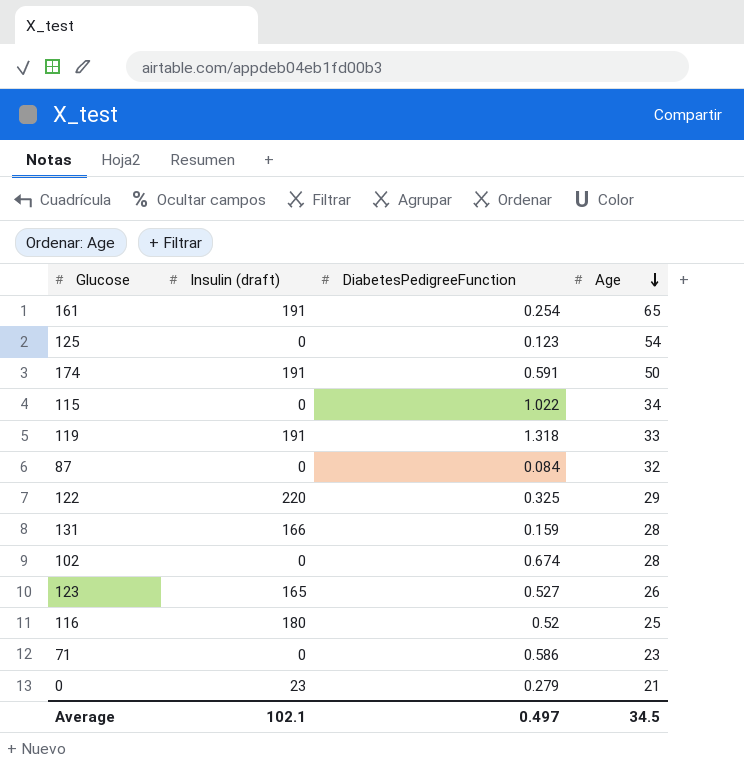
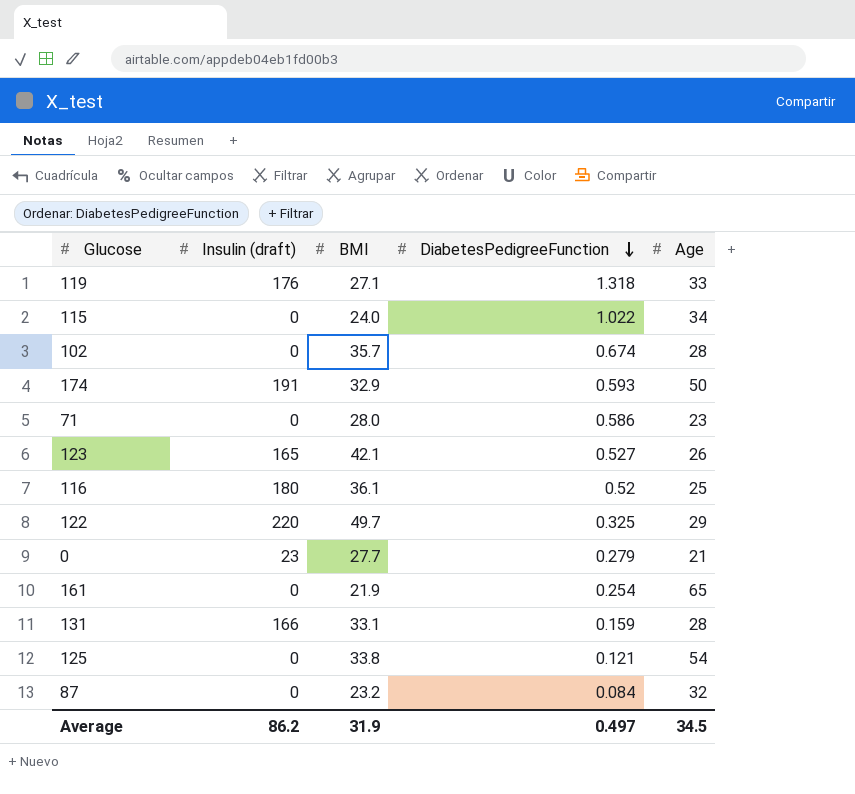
row order: Age descending -> DiabetesPedigreeFunction descending
column BMI | position: none -> 3
119 | Insulin (draft): 191 -> 176
174 | DiabetesPedigreeFunction: 0.591 -> 0.593
161 | Insulin (draft): 191 -> 0
125 | DiabetesPedigreeFunction: 0.123 -> 0.121
Average | Insulin (draft): 102.1 -> 86.2

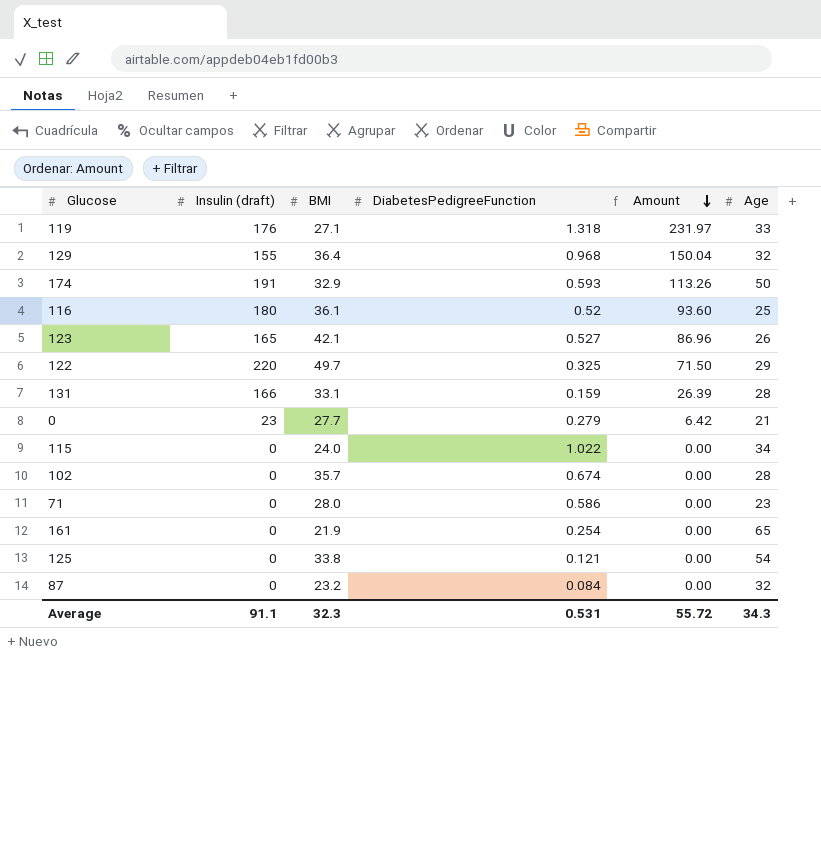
row order: DiabetesPedigreeFunction descending -> Amount descending
column Amount | formula: none -> [Insulin (draft)] * [DiabetesPedigreeFunction]
row 129: none -> 155 | 36.4 | 0.968 | 150.04 | 32
Average | Insulin (draft): 86.2 -> 91.1
Average | BMI: 31.9 -> 32.3
Average | DiabetesPedigreeFunction: 0.497 -> 0.531
Average | Age: 34.5 -> 34.3

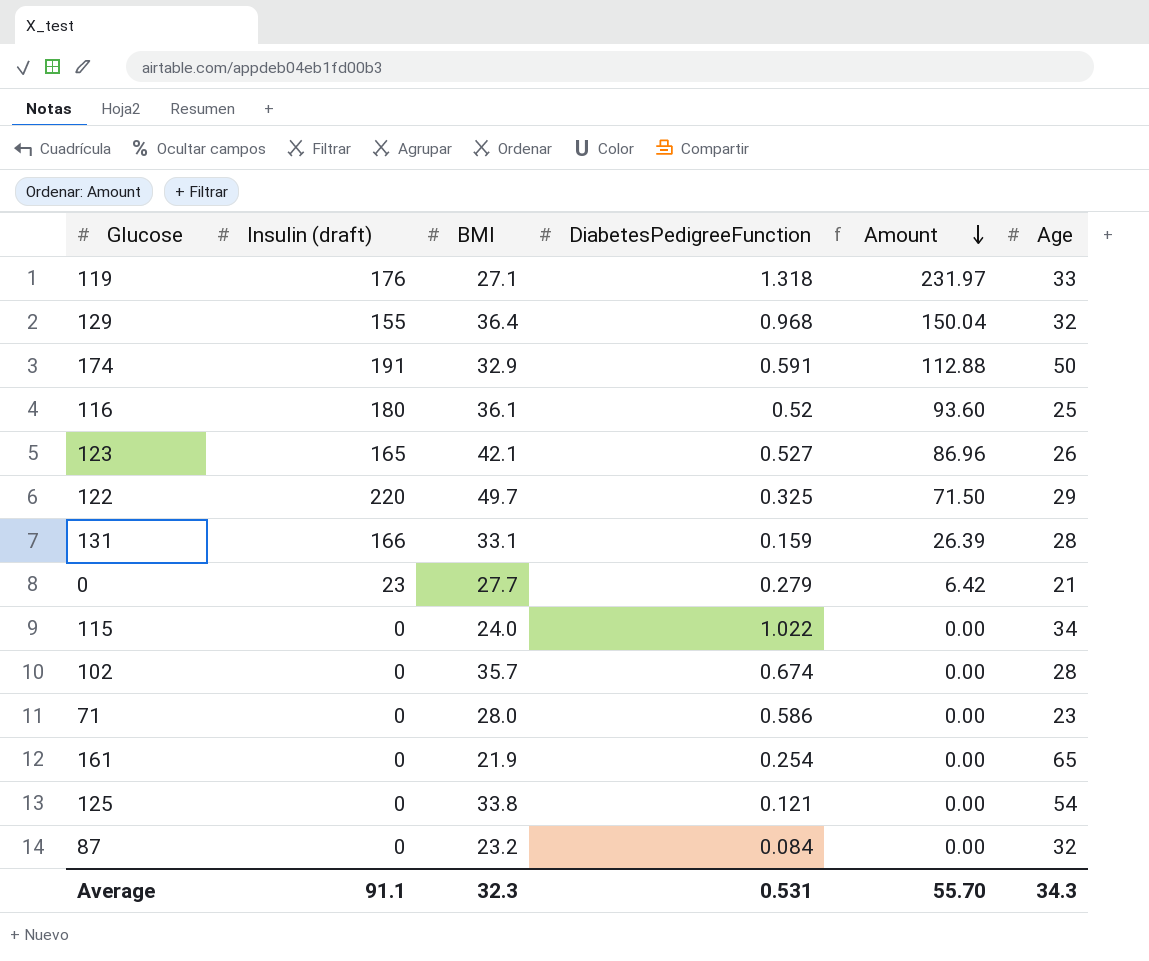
174 | DiabetesPedigreeFunction: 0.593 -> 0.591
174 | Amount: 113.26 -> 112.88
Average | Amount: 55.72 -> 55.70

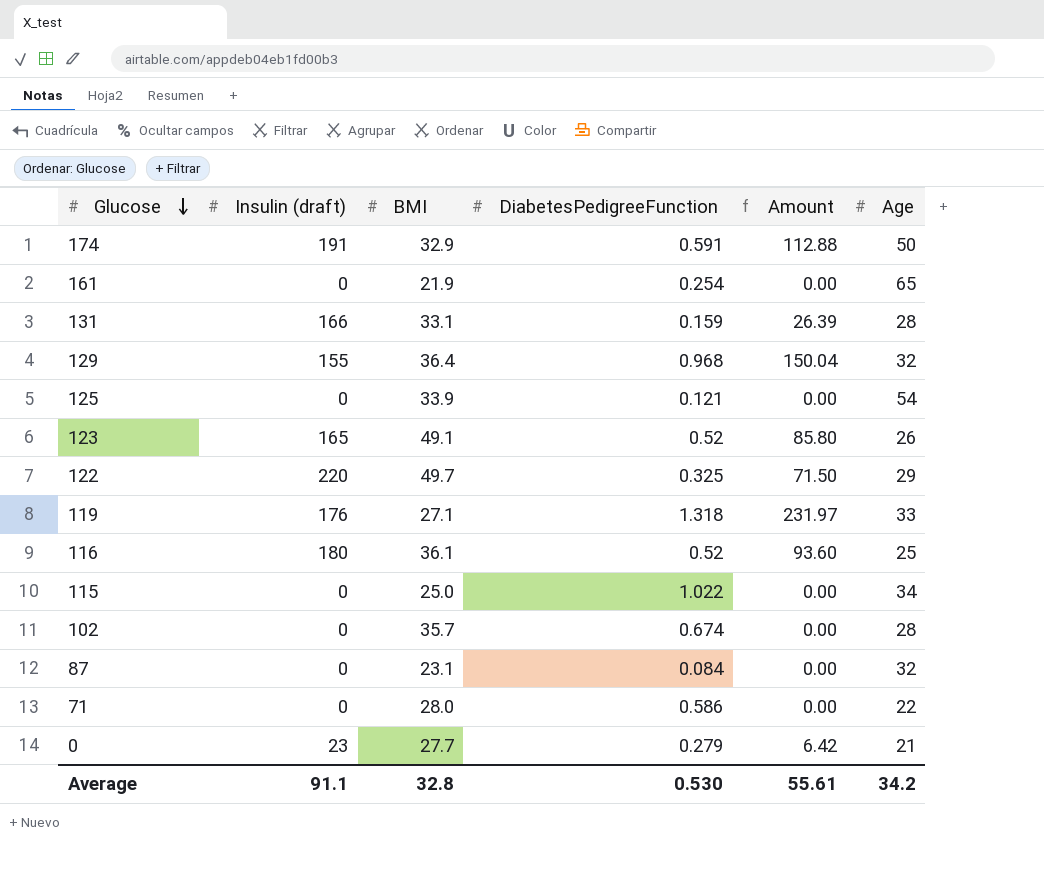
row order: Amount descending -> Glucose descending
125 | BMI: 33.8 -> 33.9
123 | BMI: 42.1 -> 49.1
123 | DiabetesPedigreeFunction: 0.527 -> 0.52
123 | Amount: 86.96 -> 85.80
115 | BMI: 24.0 -> 25.0
87 | BMI: 23.2 -> 23.1
71 | Age: 23 -> 22
Average | BMI: 32.3 -> 32.8
Average | DiabetesPedigreeFunction: 0.531 -> 0.530
Average | Amount: 55.70 -> 55.61
Average | Age: 34.3 -> 34.2

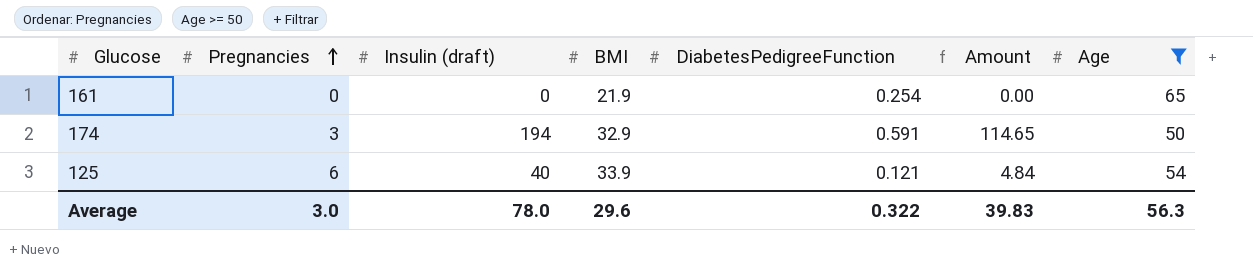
filter: none -> Age >= 50
row order: Glucose descending -> Pregnancies ascending
column Pregnancies | position: none -> 2
174 | Insulin (draft): 191 -> 194
174 | Amount: 112.88 -> 114.65
125 | Insulin (draft): 0 -> 40
125 | Amount: 0.00 -> 4.84
Average | Insulin (draft): 91.1 -> 78.0
Average | BMI: 32.8 -> 29.6
Average | DiabetesPedigreeFunction: 0.530 -> 0.322
Average | Amount: 55.61 -> 39.83
Average | Age: 34.2 -> 56.3

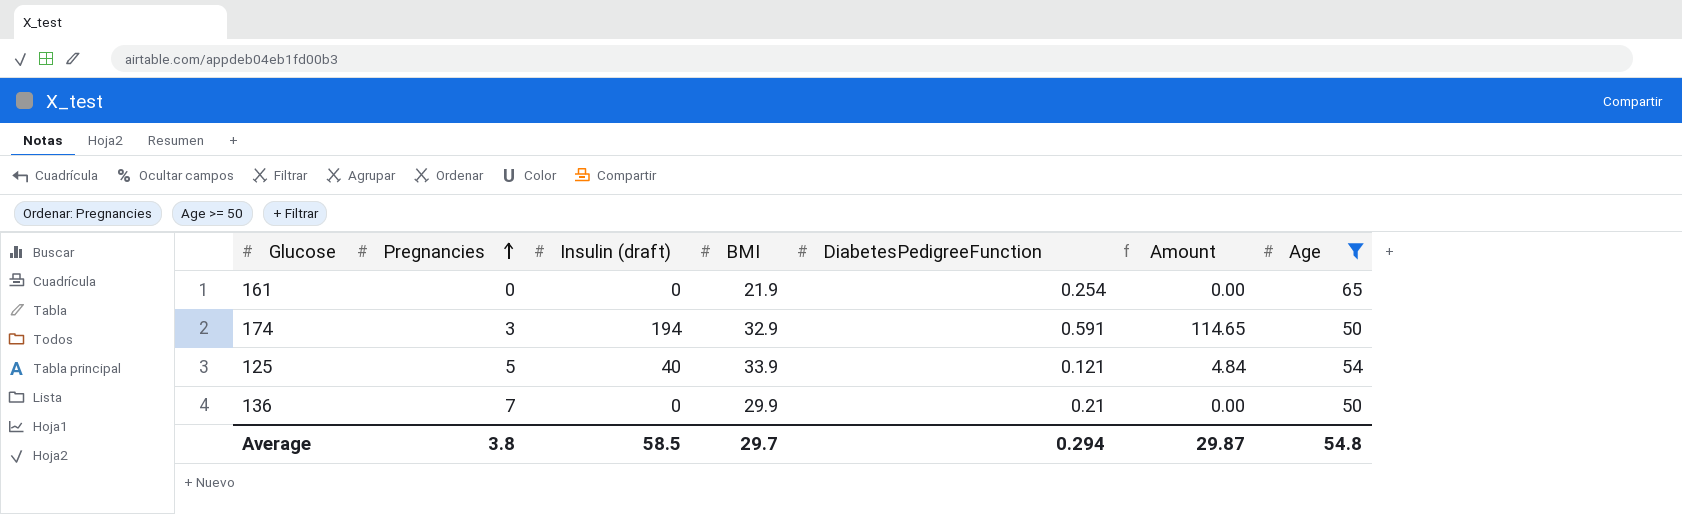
125 | Pregnancies: 6 -> 5
row 136: none -> 7 | 0 | 29.9 | 0.21 | 0.00 | 50
Average | Pregnancies: 3.0 -> 3.8
Average | Insulin (draft): 78.0 -> 58.5
Average | BMI: 29.6 -> 29.7
Average | DiabetesPedigreeFunction: 0.322 -> 0.294
Average | Amount: 39.83 -> 29.87
Average | Age: 56.3 -> 54.8

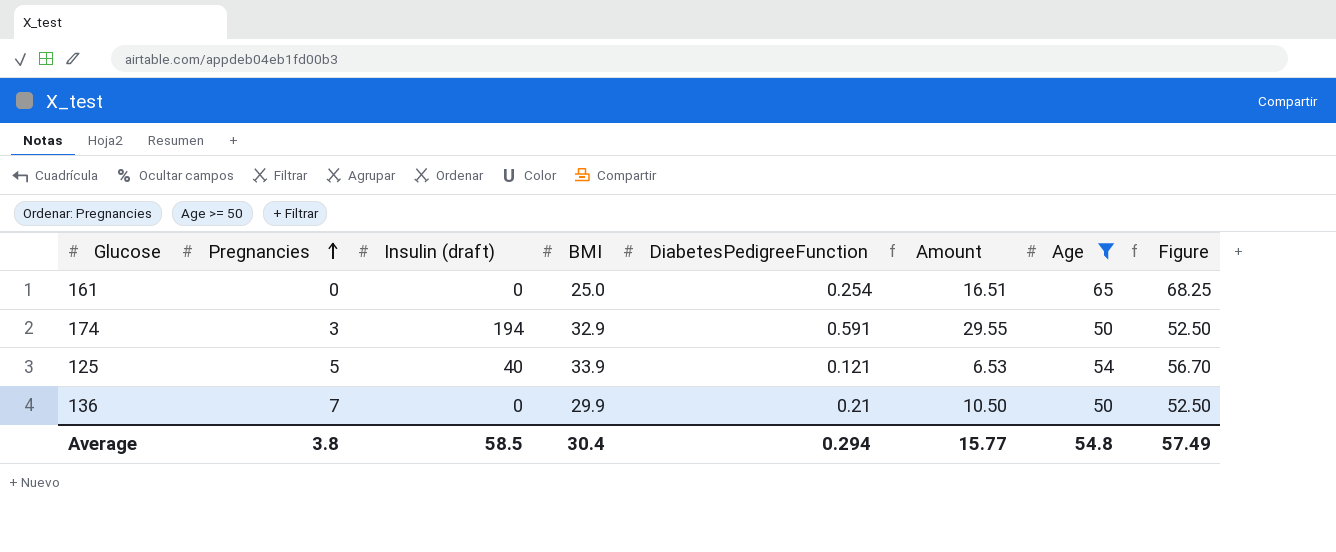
column Amount | formula: [Insulin (draft)] * [DiabetesPedigreeFunction] -> [DiabetesPedigreeFunction] * [Age]
column Figure | formula: none -> [Age] * 1.05
161 | BMI: 21.9 -> 25.0
Average | BMI: 29.7 -> 30.4
Average | Amount: 29.87 -> 15.77

